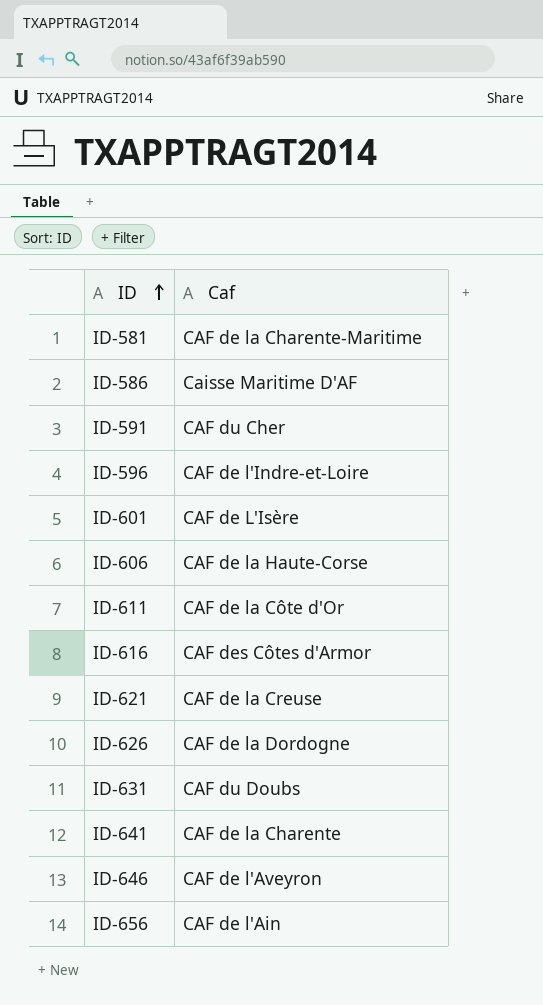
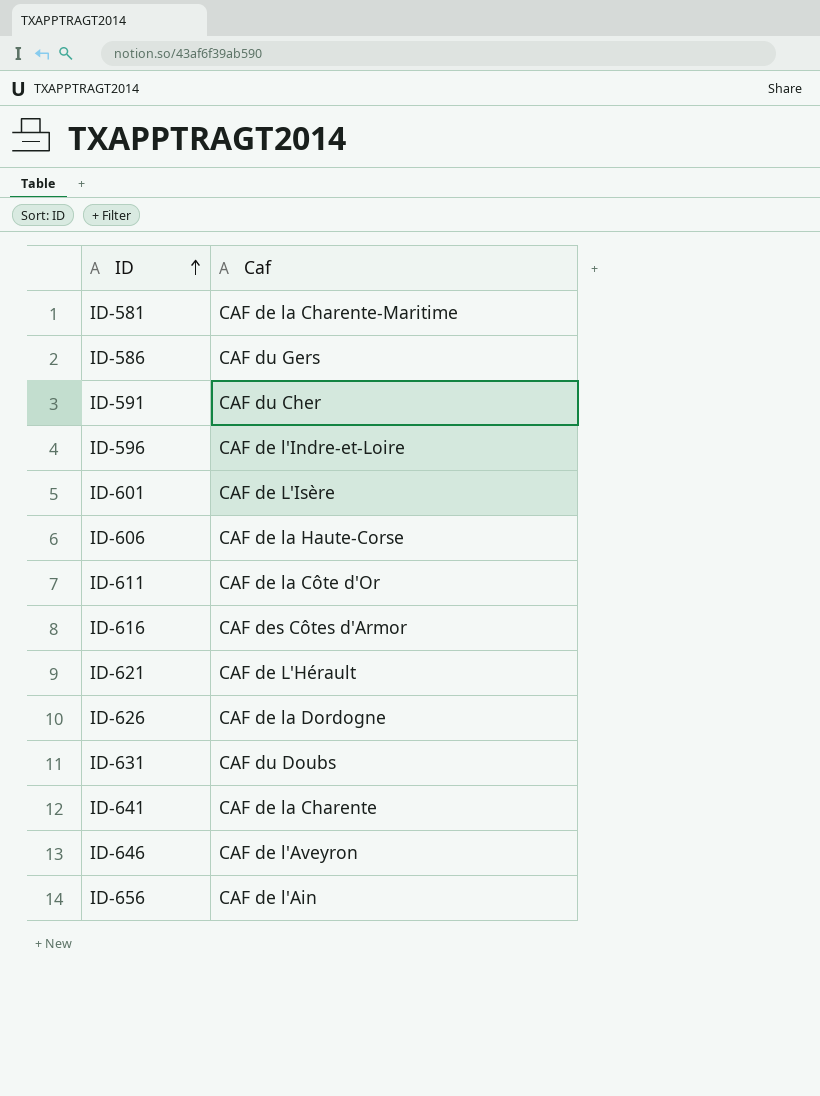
ID-586 | Caf: Caisse Maritime D'AF -> CAF du Gers
ID-621 | Caf: CAF de la Creuse -> CAF de L'Hérault

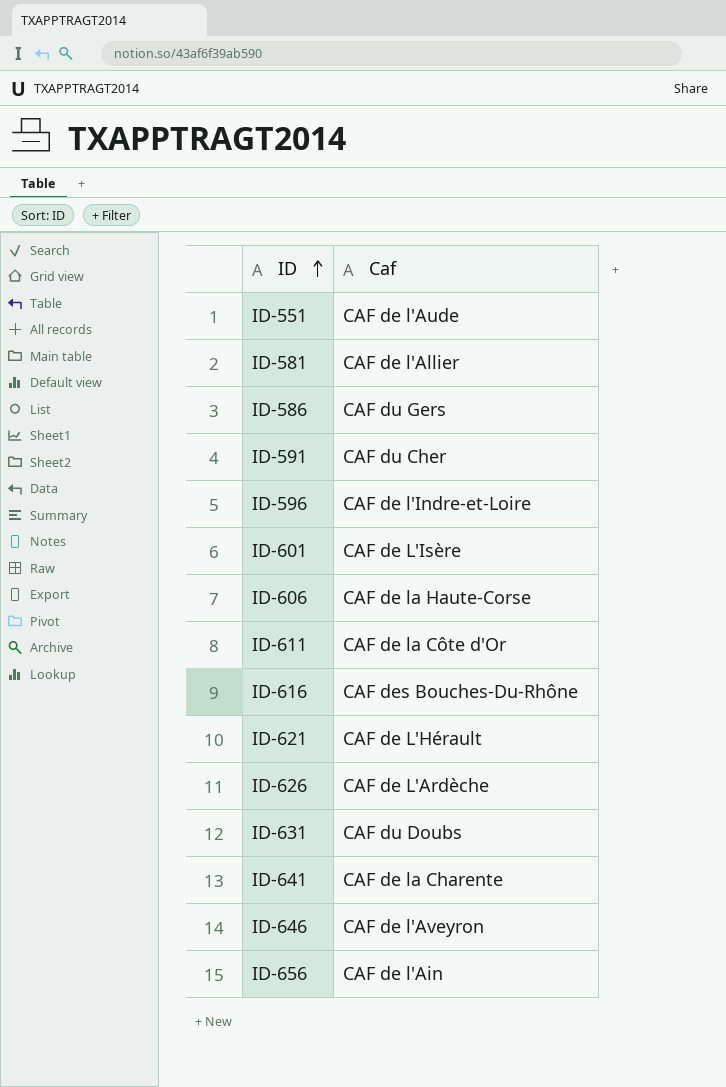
row ID-551: none -> CAF de l'Aude
ID-581 | Caf: CAF de la Charente-Maritime -> CAF de l'Allier
ID-616 | Caf: CAF des Côtes d'Armor -> CAF des Bouches-Du-Rhône
ID-626 | Caf: CAF de la Dordogne -> CAF de L'Ardèche

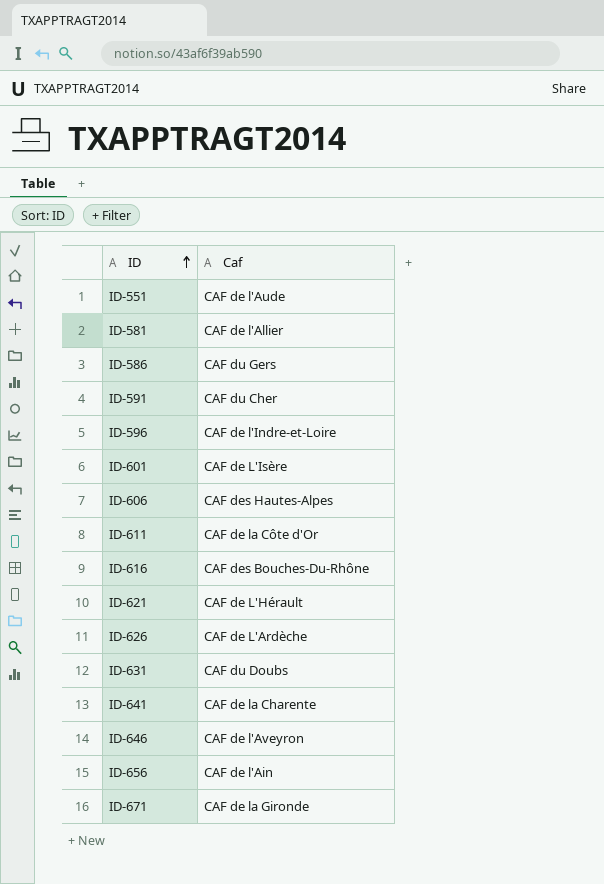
ID-606 | Caf: CAF de la Haute-Corse -> CAF des Hautes-Alpes
row ID-671: none -> CAF de la Gironde

